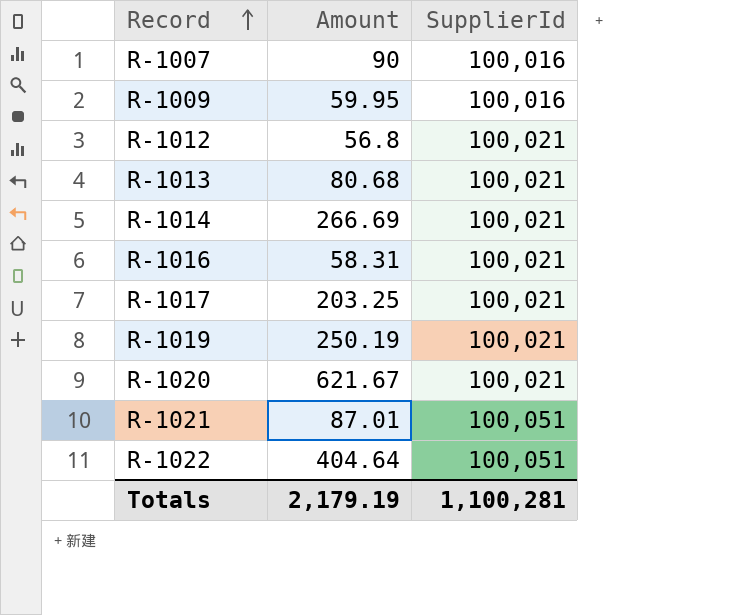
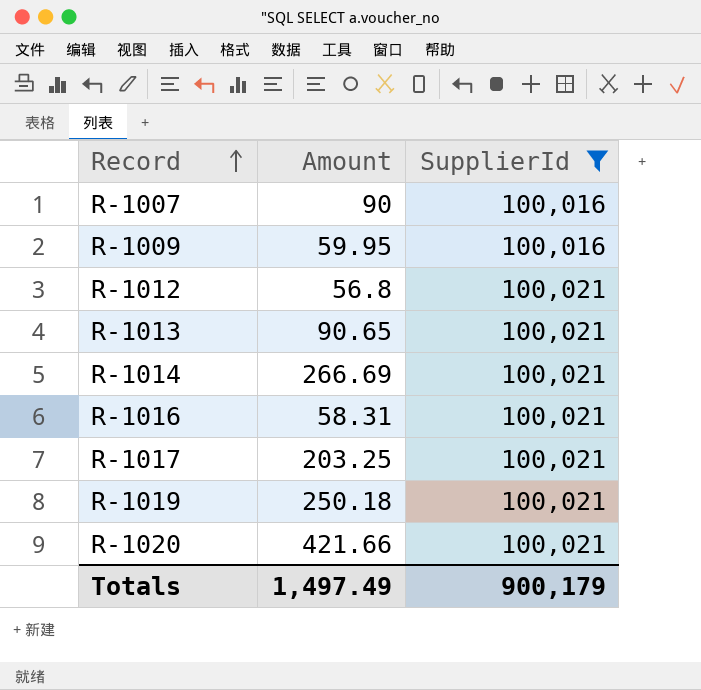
filter: none -> SupplierId != 100,051
R-1013 | Amount: 80.68 -> 90.65
R-1019 | Amount: 250.19 -> 250.18
R-1020 | Amount: 621.67 -> 421.66
Totals | Amount: 2,179.19 -> 1,497.49
Totals | SupplierId: 1,100,281 -> 900,179

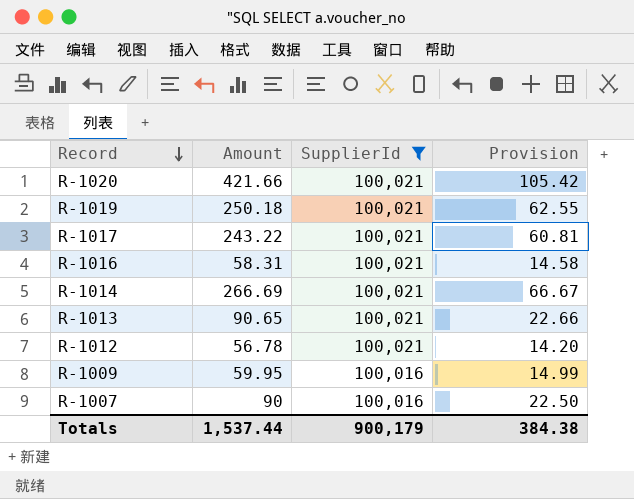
row order: Record ascending -> Record descending
column Provision | formula: none -> [Amount] * 0.25
R-1017 | Amount: 203.25 -> 243.22
R-1012 | Amount: 56.8 -> 56.78
Totals | Amount: 1,497.49 -> 1,537.44

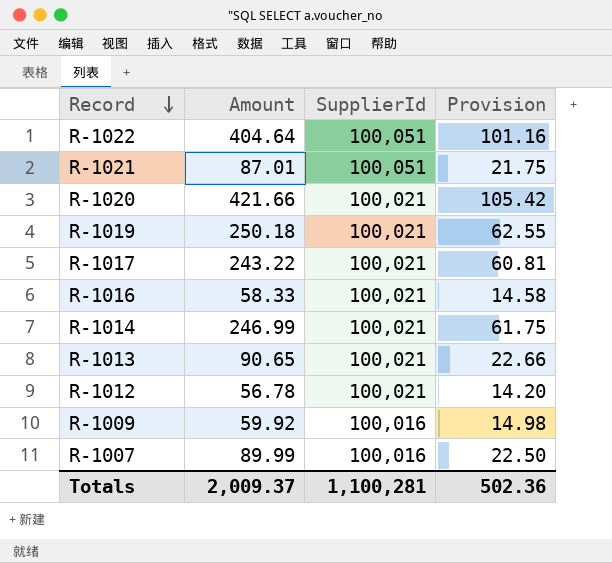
filter: SupplierId != 100,051 -> none
R-1016 | Amount: 58.31 -> 58.33
R-1014 | Amount: 266.69 -> 246.99
R-1014 | Provision: 66.67 -> 61.75
R-1009 | Amount: 59.95 -> 59.92
R-1009 | Provision: 14.99 -> 14.98
R-1007 | Amount: 90 -> 89.99
Totals | Amount: 1,537.44 -> 2,009.37
Totals | SupplierId: 900,179 -> 1,100,281
Totals | Provision: 384.38 -> 502.36

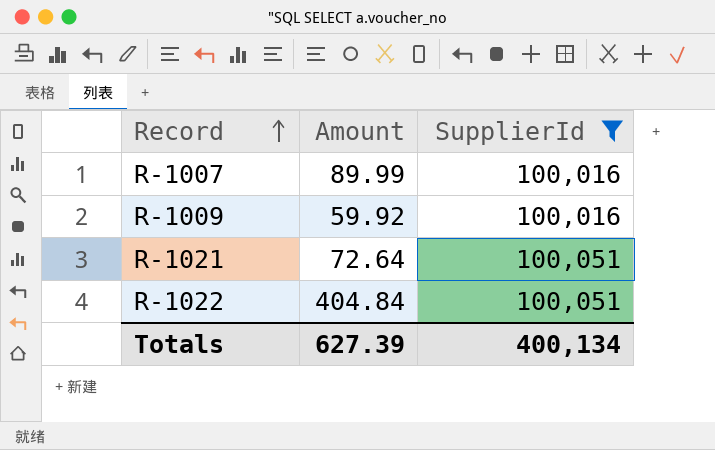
filter: none -> SupplierId != 100,021
row order: Record descending -> Record ascending
column Provision | formula: [Amount] * 0.25 -> none
R-1021 | Amount: 87.01 -> 72.64
R-1022 | Amount: 404.64 -> 404.84
Totals | Amount: 2,009.37 -> 627.39
Totals | SupplierId: 1,100,281 -> 400,134

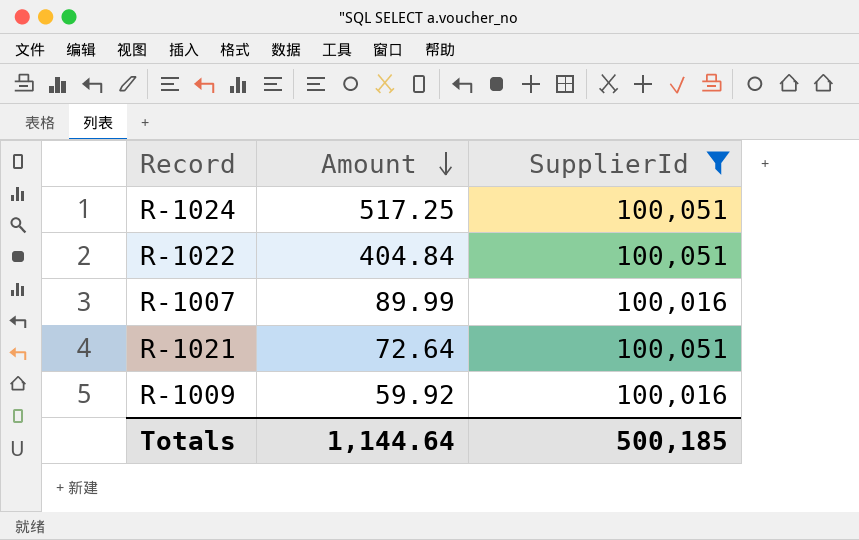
row order: Record ascending -> Amount descending
row R-1024: none -> 517.25 | 100,051
Totals | Amount: 627.39 -> 1,144.64
Totals | SupplierId: 400,134 -> 500,185

